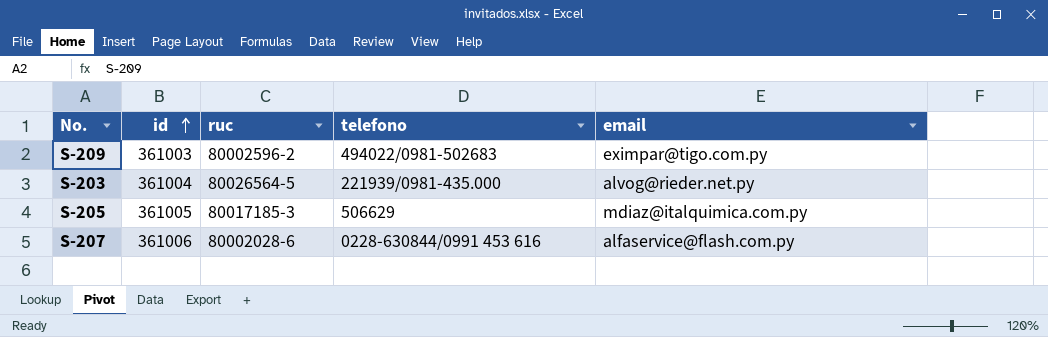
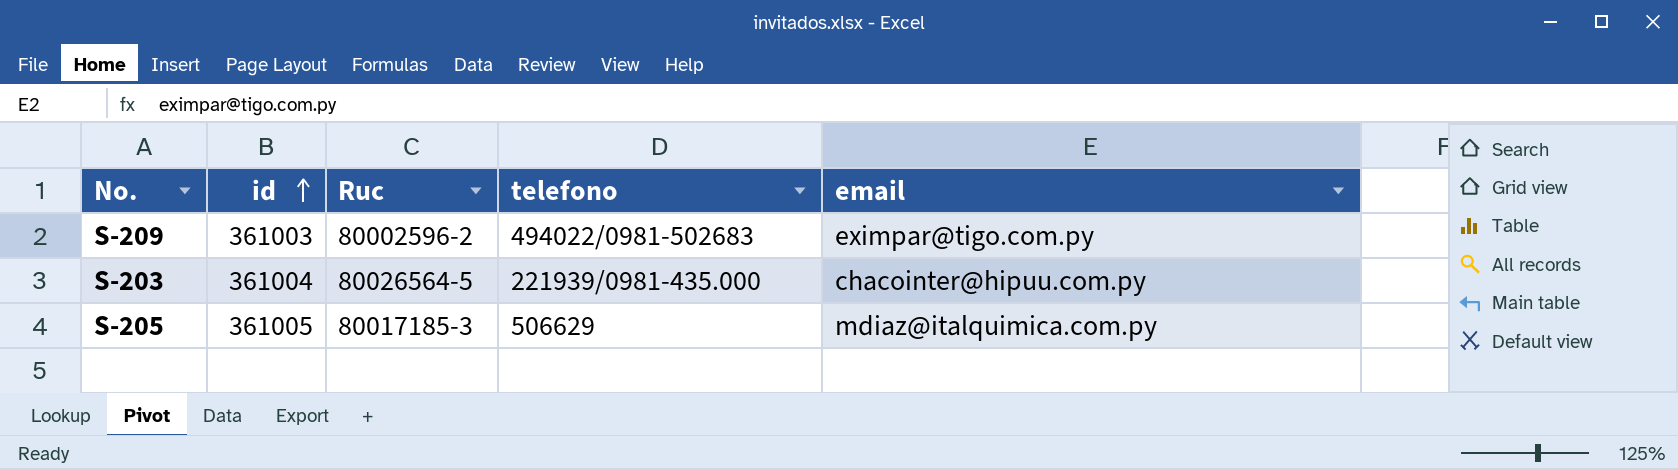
column name: ruc -> Ruc
row S-207: 361006 | 80002028-6 | 0228-630844/0991 453 616 | alfaservice@flash.com.py -> none
S-203 | email: alvog@rieder.net.py -> chacointer@hipuu.com.py

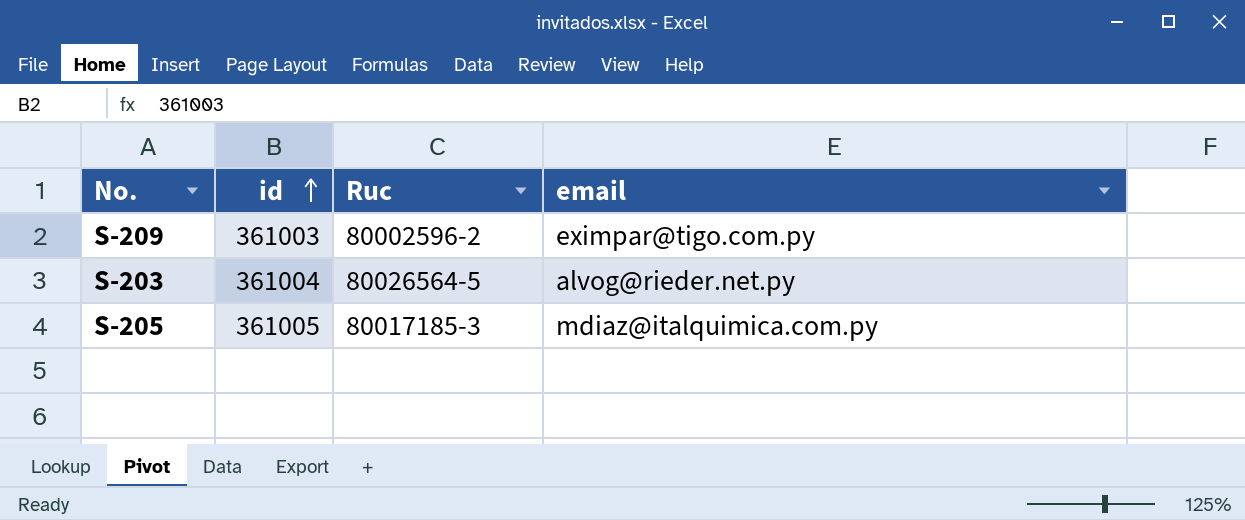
column telefono | position: 4 -> none
S-203 | email: chacointer@hipuu.com.py -> alvog@rieder.net.py

